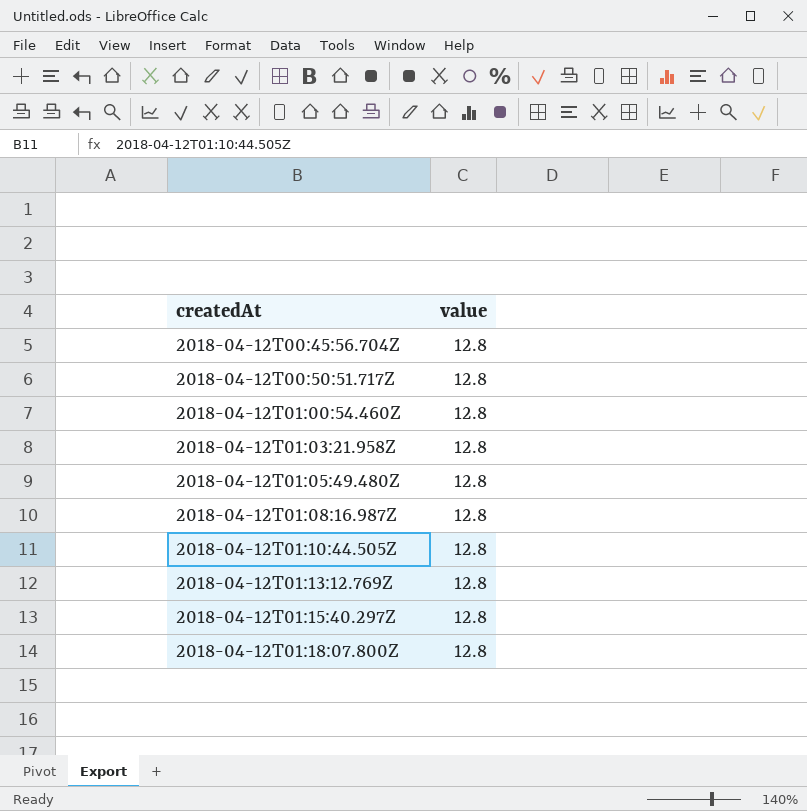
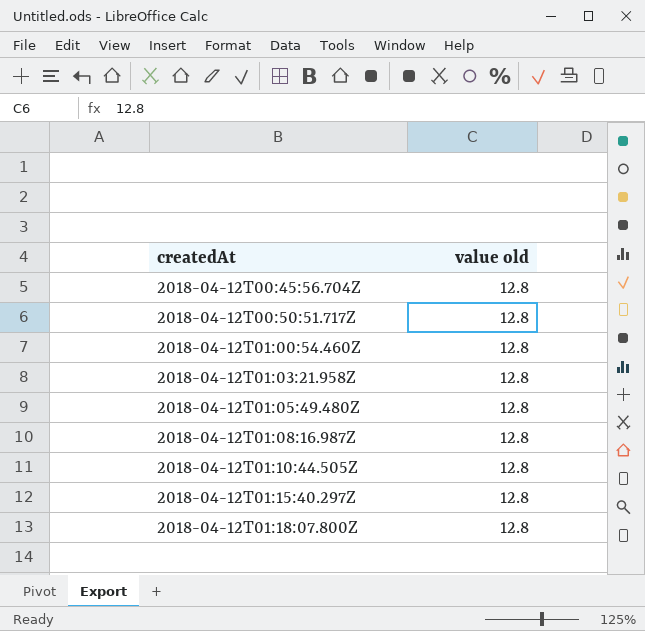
column name: value -> value old
row 2018-04-12T01:13:12.769Z: 12.8 -> none

